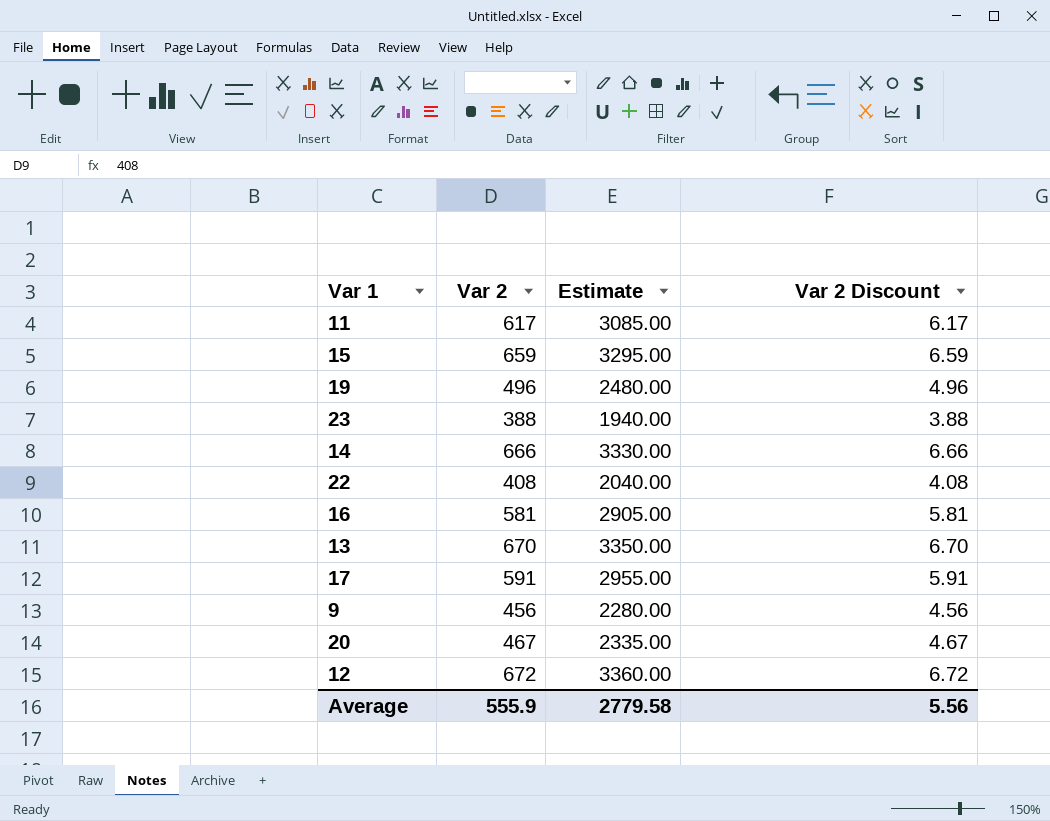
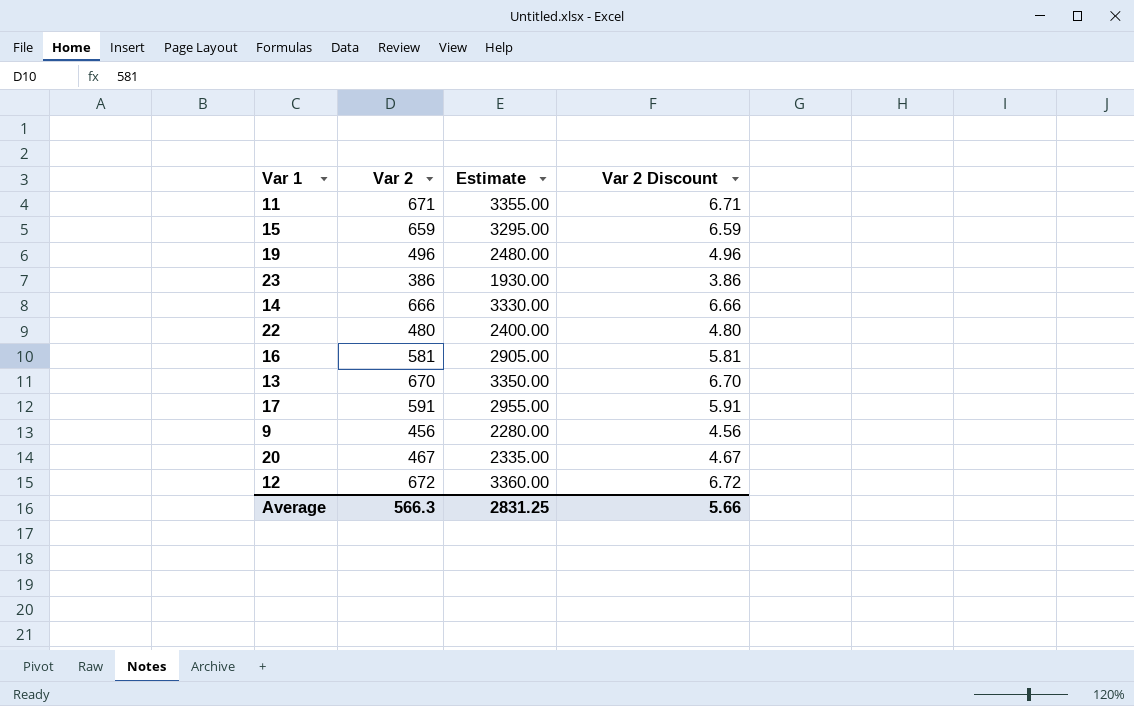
11 | Var 2: 617 -> 671
11 | Estimate: 3085.00 -> 3355.00
11 | Var 2 Discount: 6.17 -> 6.71
23 | Var 2: 388 -> 386
23 | Estimate: 1940.00 -> 1930.00
23 | Var 2 Discount: 3.88 -> 3.86
22 | Var 2: 408 -> 480
22 | Estimate: 2040.00 -> 2400.00
22 | Var 2 Discount: 4.08 -> 4.80
Average | Var 2: 555.9 -> 566.3
Average | Estimate: 2779.58 -> 2831.25
Average | Var 2 Discount: 5.56 -> 5.66

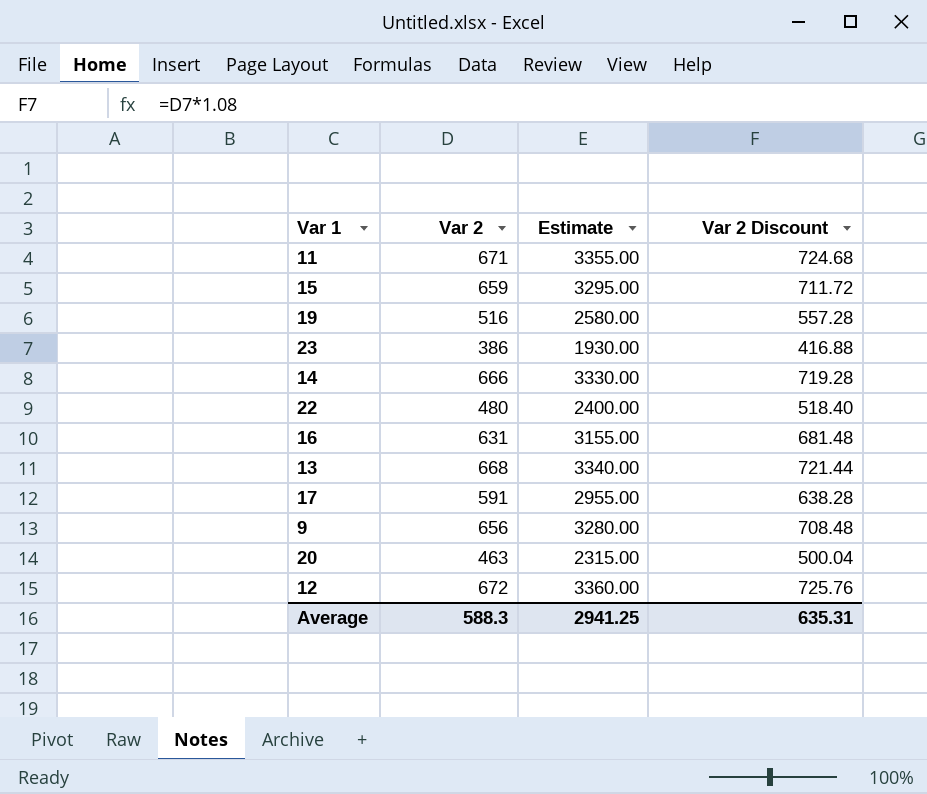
column Var 2 Discount | formula: [Var 2] * 0.01 -> [Var 2] * 1.08
19 | Var 2: 496 -> 516
19 | Estimate: 2480.00 -> 2580.00
16 | Var 2: 581 -> 631
16 | Estimate: 2905.00 -> 3155.00
13 | Var 2: 670 -> 668
13 | Estimate: 3350.00 -> 3340.00
9 | Var 2: 456 -> 656
9 | Estimate: 2280.00 -> 3280.00
20 | Var 2: 467 -> 463
20 | Estimate: 2335.00 -> 2315.00
Average | Var 2: 566.3 -> 588.3
Average | Estimate: 2831.25 -> 2941.25
Average | Var 2 Discount: 5.66 -> 635.31

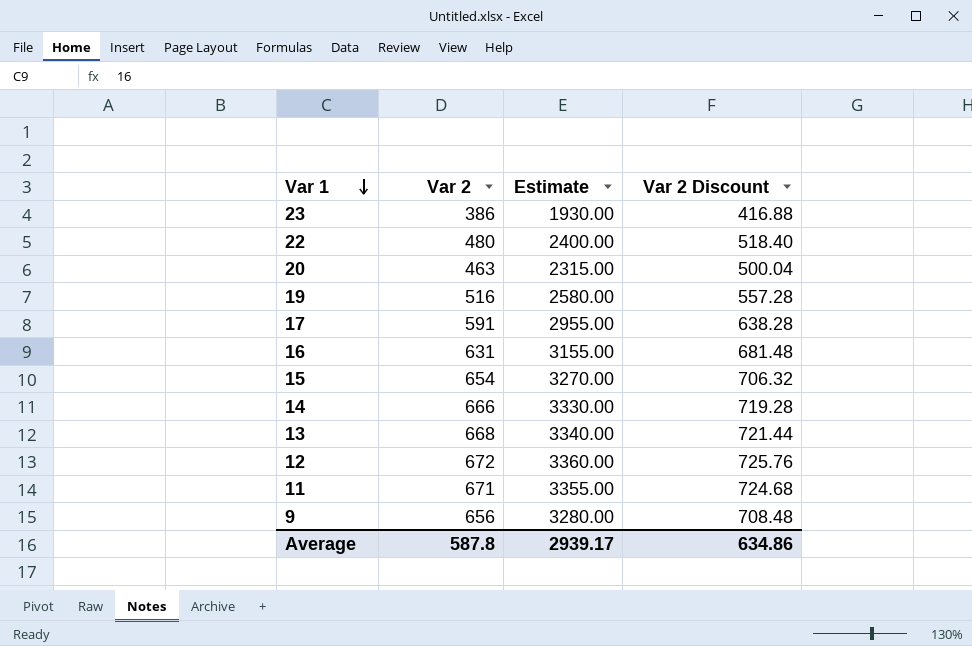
row order: none -> Var 1 descending
15 | Var 2: 659 -> 654
15 | Estimate: 3295.00 -> 3270.00
15 | Var 2 Discount: 711.72 -> 706.32
Average | Var 2: 588.3 -> 587.8
Average | Estimate: 2941.25 -> 2939.17
Average | Var 2 Discount: 635.31 -> 634.86

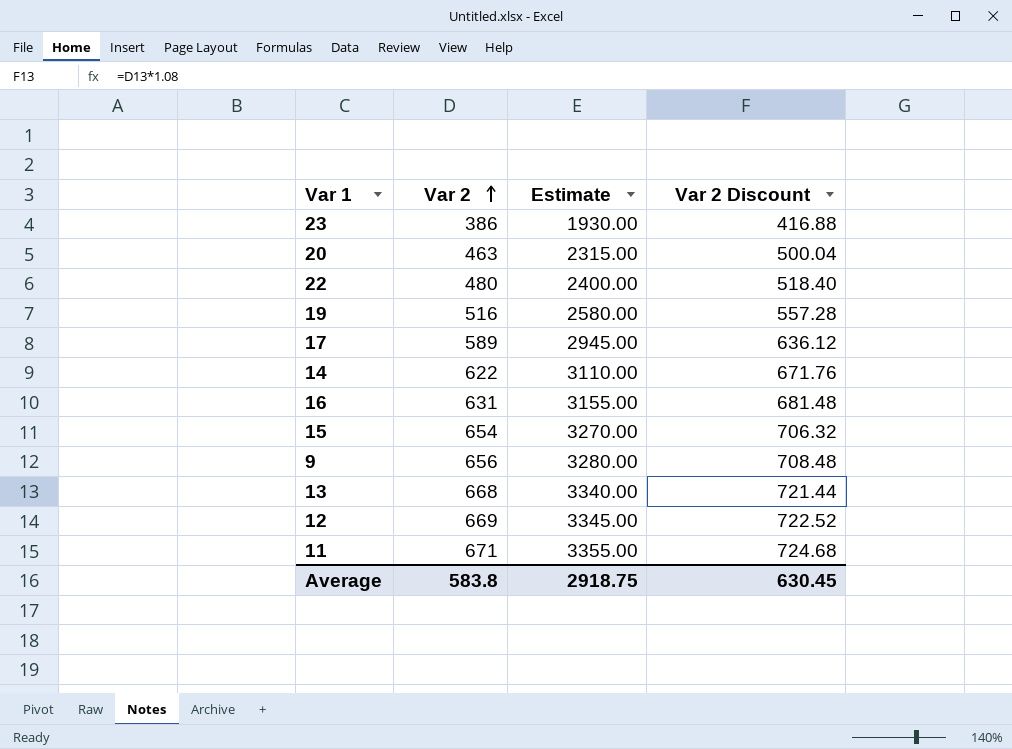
row order: Var 1 descending -> Var 2 ascending
17 | Var 2: 591 -> 589
17 | Estimate: 2955.00 -> 2945.00
17 | Var 2 Discount: 638.28 -> 636.12
14 | Var 2: 666 -> 622
14 | Estimate: 3330.00 -> 3110.00
14 | Var 2 Discount: 719.28 -> 671.76
12 | Var 2: 672 -> 669
12 | Estimate: 3360.00 -> 3345.00
12 | Var 2 Discount: 725.76 -> 722.52
Average | Var 2: 587.8 -> 583.8
Average | Estimate: 2939.17 -> 2918.75
Average | Var 2 Discount: 634.86 -> 630.45

